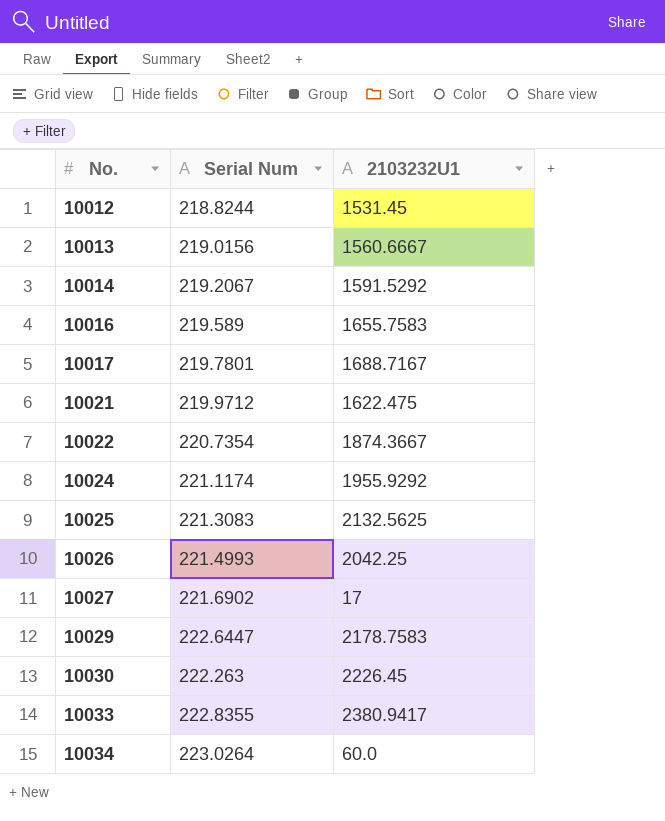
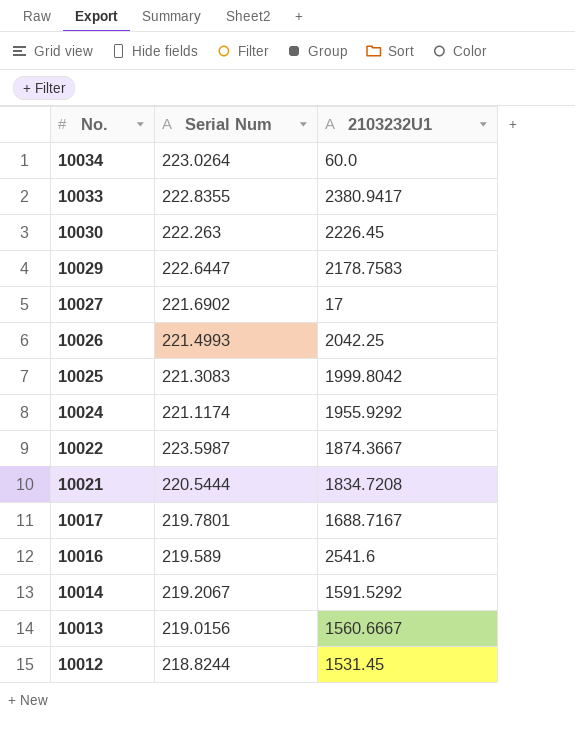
row order: No. ascending -> No. descending
10025 | 2103232U1: 2132.5625 -> 1999.8042
10022 | Serial Num: 220.7354 -> 223.5987
10021 | Serial Num: 219.9712 -> 220.5444
10021 | 2103232U1: 1622.475 -> 1834.7208
10016 | 2103232U1: 1655.7583 -> 2541.6

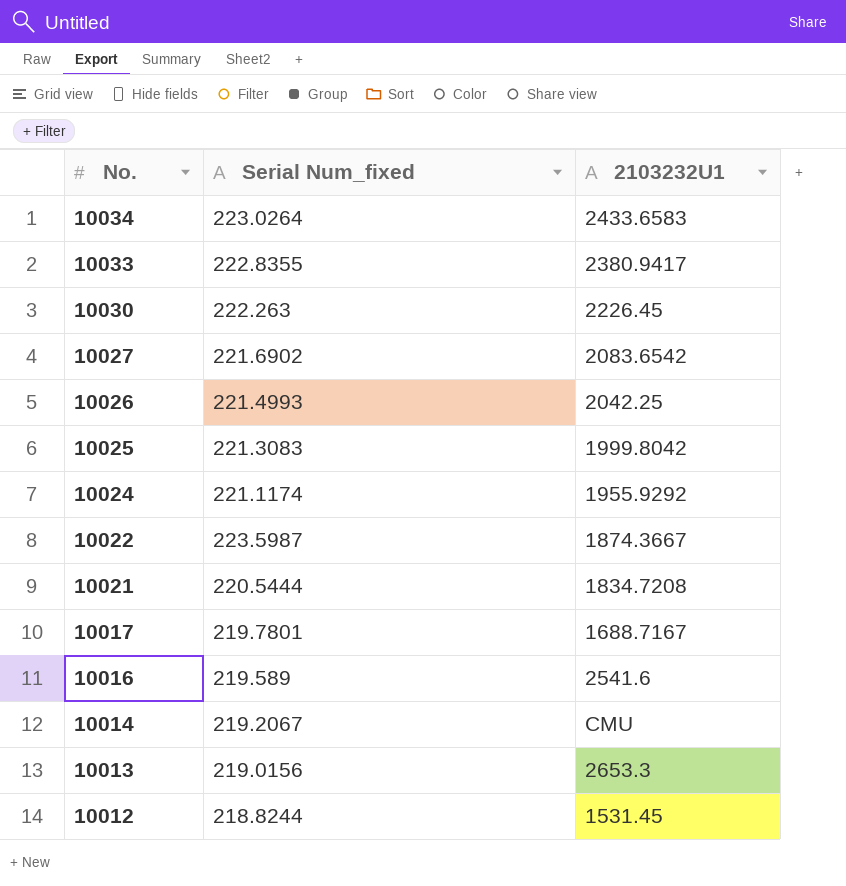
column name: Serial Num -> Serial Num_fixed
row 10029: 222.6447 | 2178.7583 -> none
10034 | 2103232U1: 60.0 -> 2433.6583
10027 | 2103232U1: 17 -> 2083.6542
10014 | 2103232U1: 1591.5292 -> CMU
10013 | 2103232U1: 1560.6667 -> 2653.3

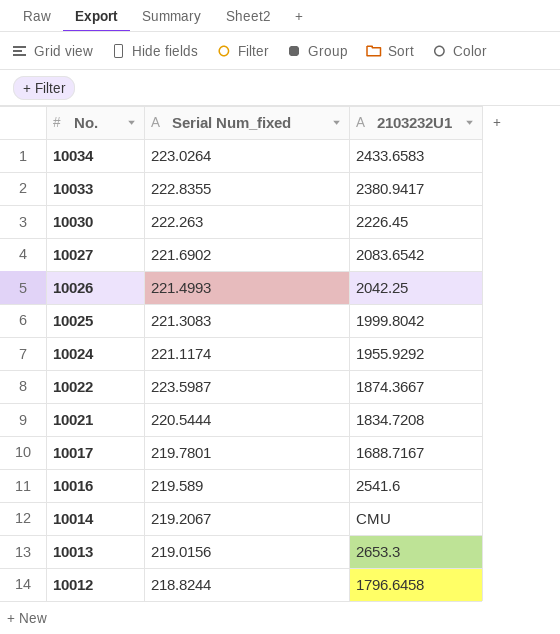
10012 | 2103232U1: 1531.45 -> 1796.6458

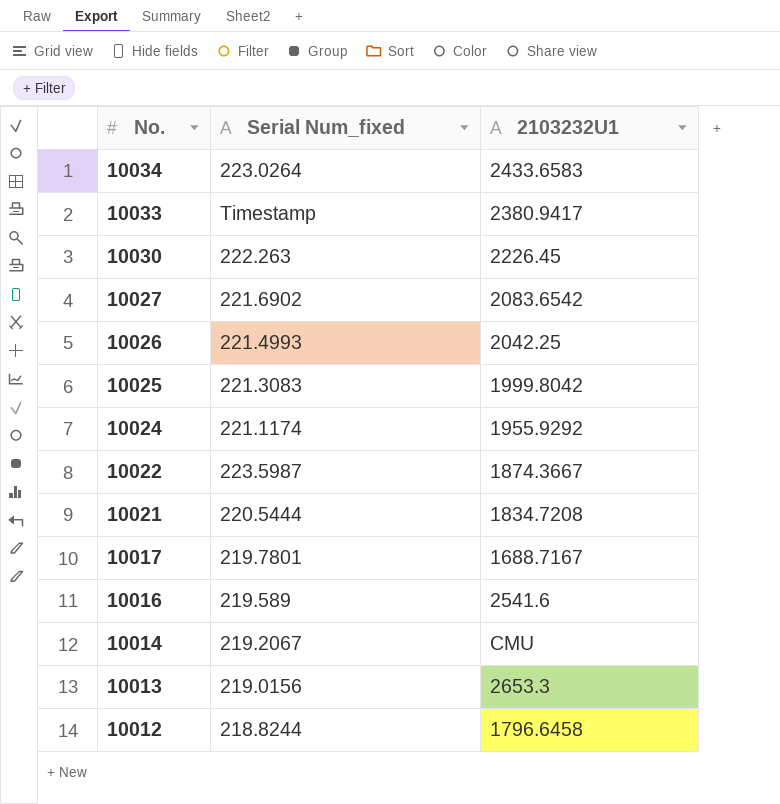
10033 | Serial Num_fixed: 222.8355 -> Timestamp

